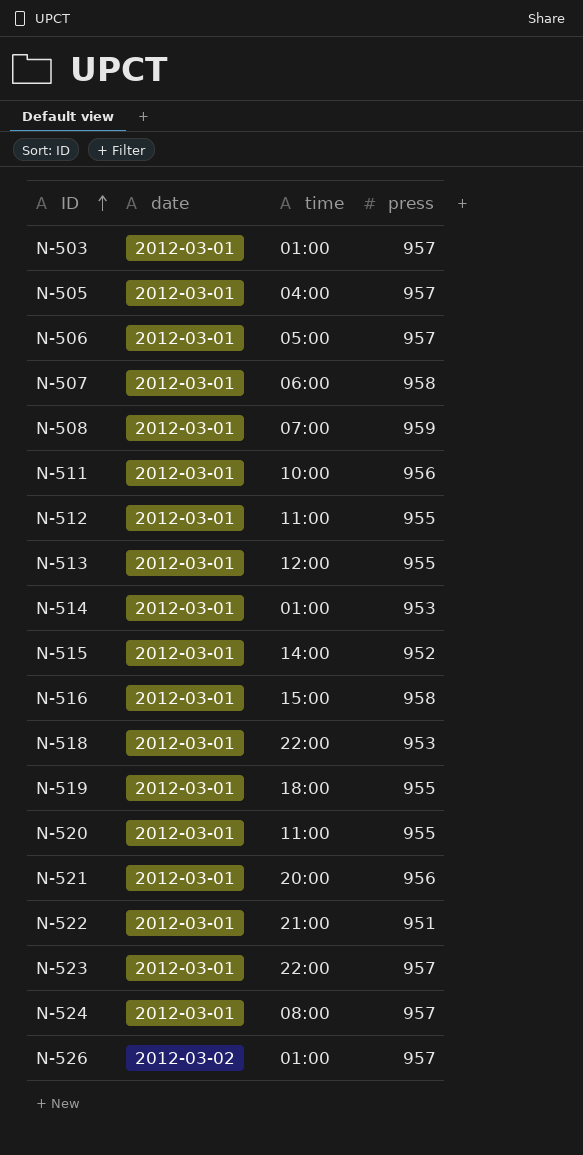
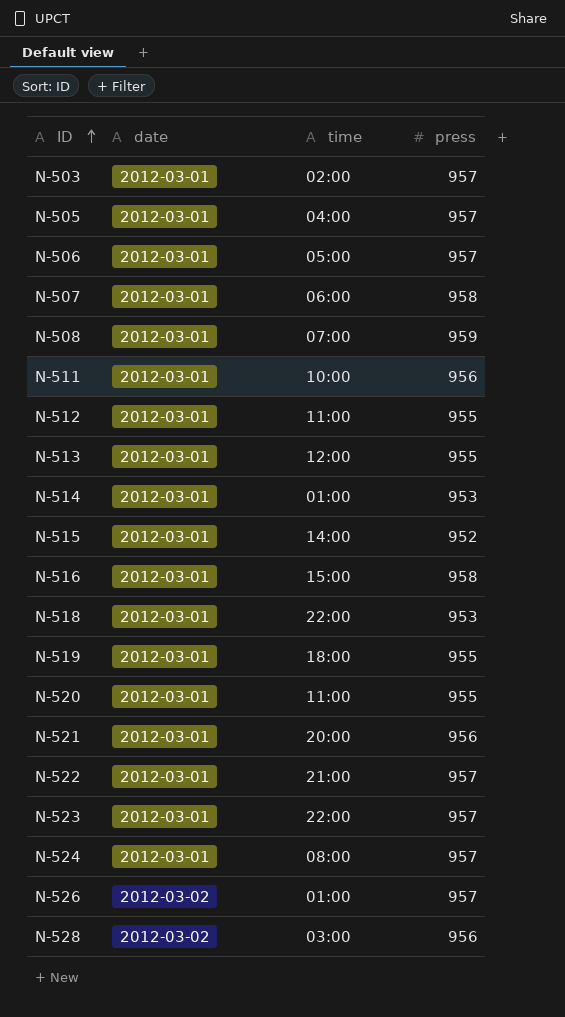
N-503 | time: 01:00 -> 02:00
N-522 | press: 951 -> 957
row N-528: none -> 2012-03-02 | 03:00 | 956

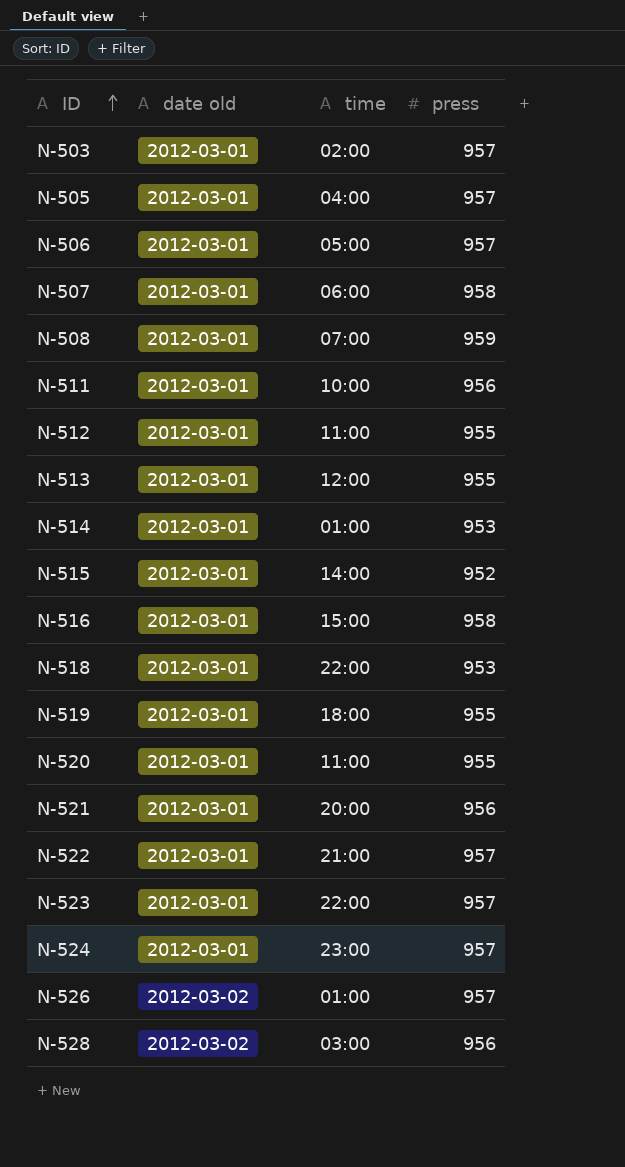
column name: date -> date old
N-524 | time: 08:00 -> 23:00

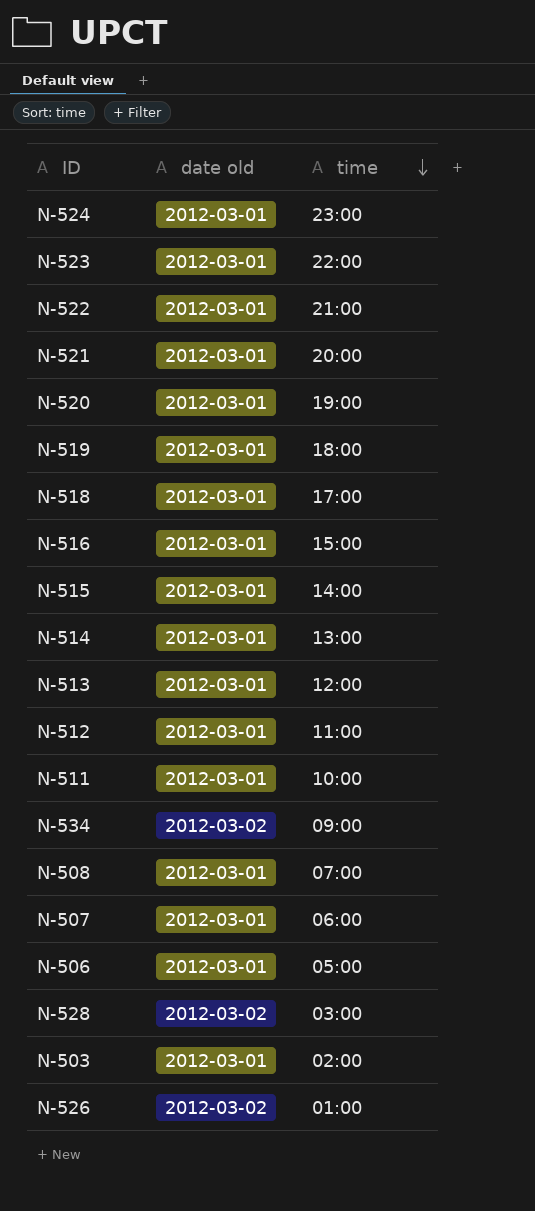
row order: ID ascending -> time descending
column press | position: 4 -> none
row N-505: 2012-03-01 | 04:00 | 957 -> none
N-520 | time: 11:00 -> 19:00
N-518 | time: 22:00 -> 17:00
N-514 | time: 01:00 -> 13:00
row N-534: none -> 2012-03-02 | 09:00

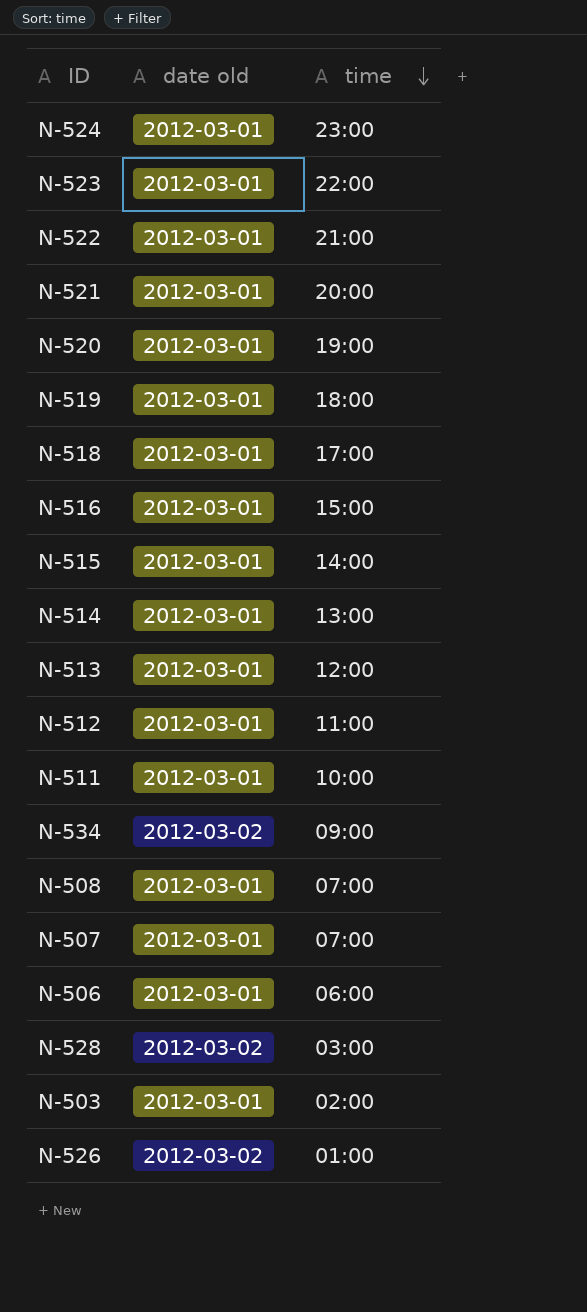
N-507 | time: 06:00 -> 07:00
N-506 | time: 05:00 -> 06:00

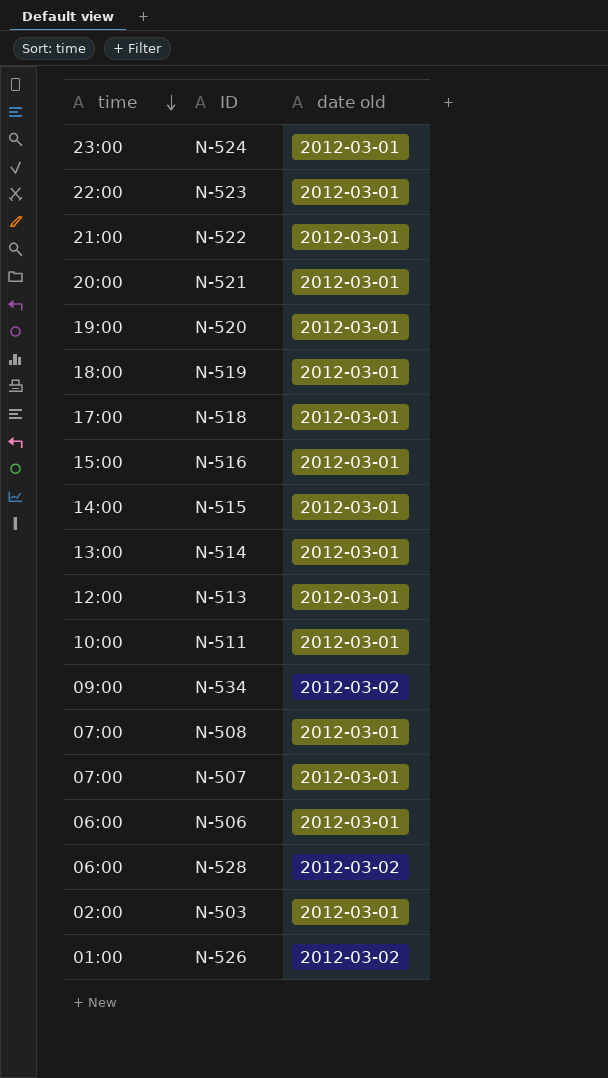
column time | position: 3 -> 1
row N-512: 2012-03-01 | 11:00 -> none
N-528 | time: 03:00 -> 06:00

